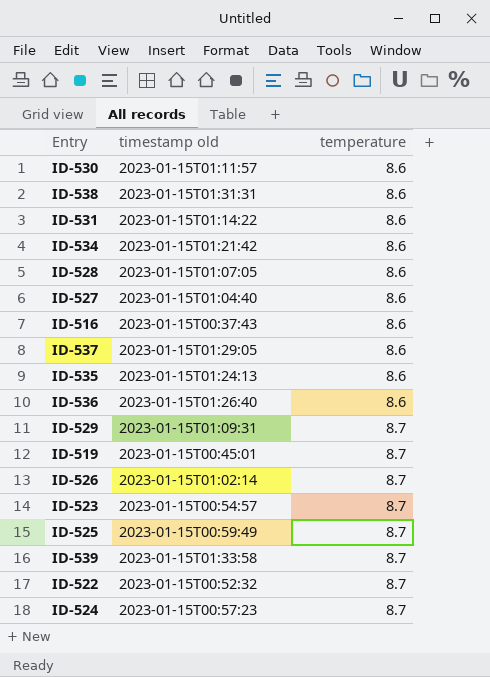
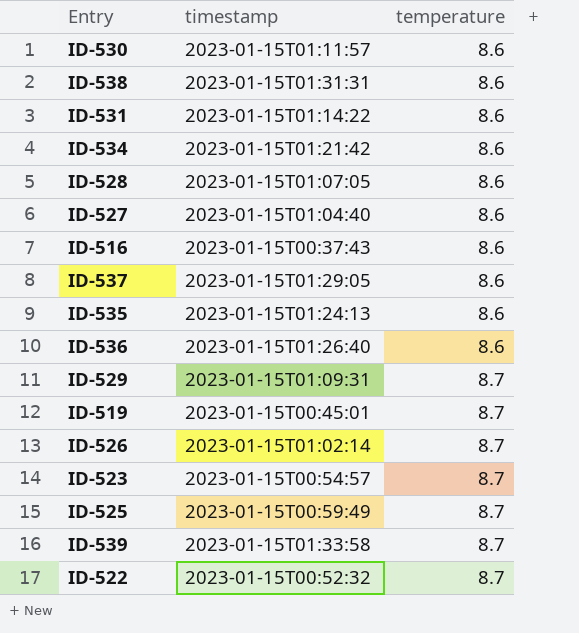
column name: timestamp old -> timestamp
row ID-524: 2023-01-15T00:57:23 | 8.7 -> none

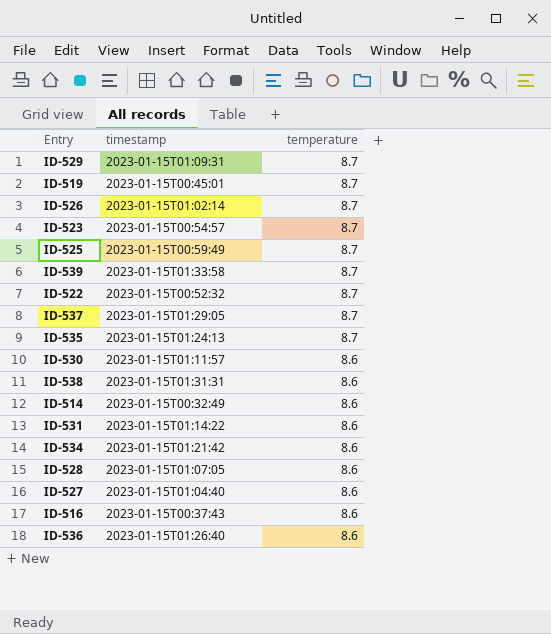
row order: temperature ascending -> temperature descending
ID-537 | temperature: 8.6 -> 8.7
ID-535 | temperature: 8.6 -> 8.7
row ID-514: none -> 2023-01-15T00:32:49 | 8.6

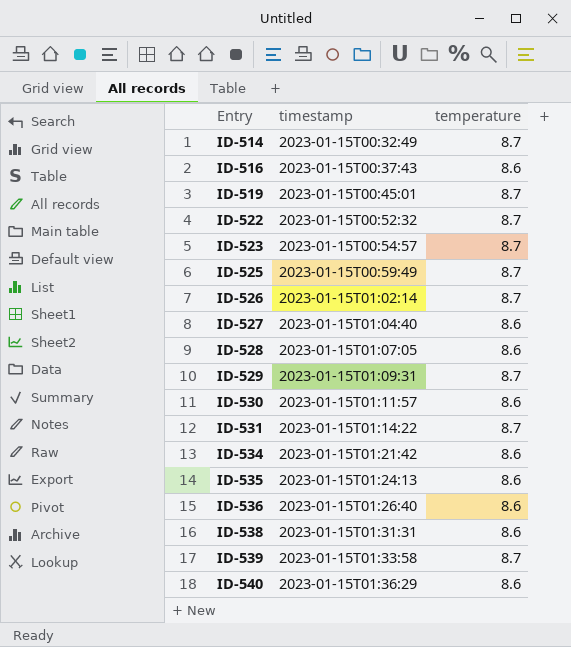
row order: temperature descending -> Entry ascending
row ID-537: 2023-01-15T01:29:05 | 8.7 -> none
ID-514 | temperature: 8.6 -> 8.7
ID-531 | temperature: 8.6 -> 8.7
ID-535 | temperature: 8.7 -> 8.6
row ID-540: none -> 2023-01-15T01:36:29 | 8.6

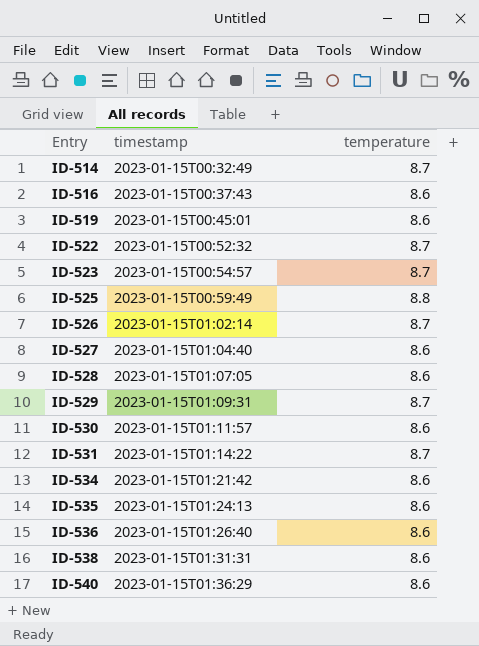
row ID-539: 2023-01-15T01:33:58 | 8.7 -> none
ID-519 | temperature: 8.7 -> 8.6
ID-525 | temperature: 8.7 -> 8.8

